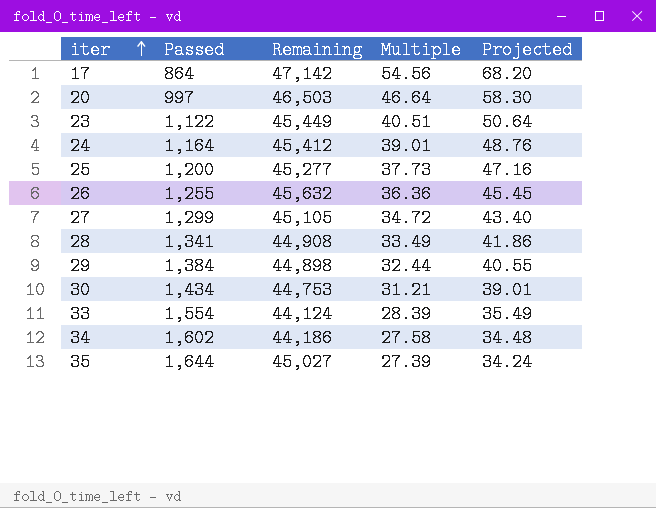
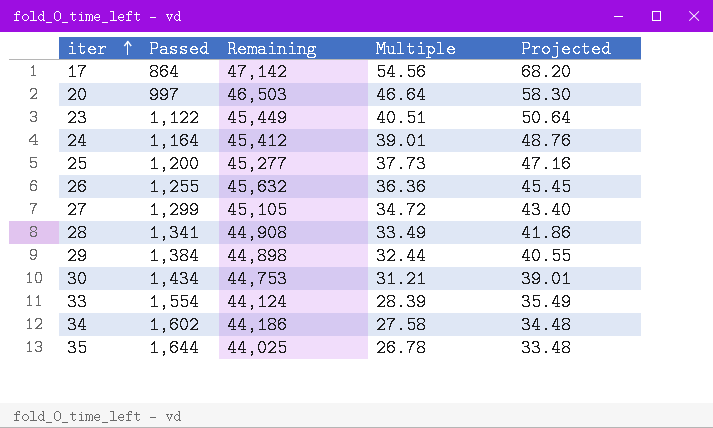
35 | Remaining: 45,027 -> 44,025
35 | Multiple: 27.39 -> 26.78
35 | Projected: 34.24 -> 33.48

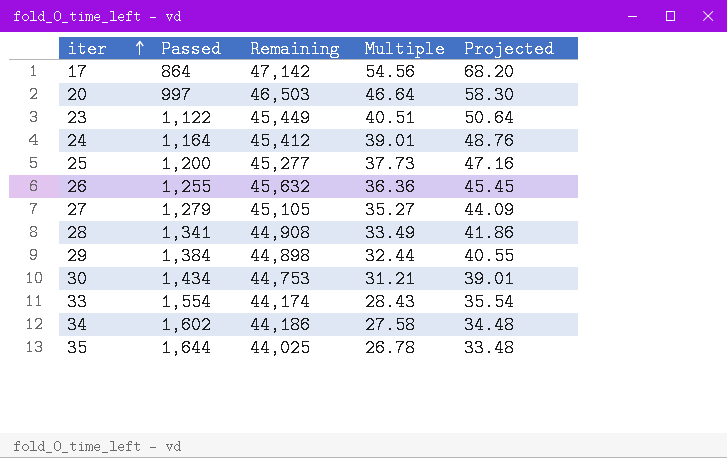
27 | Passed: 1,299 -> 1,279
27 | Multiple: 34.72 -> 35.27
27 | Projected: 43.40 -> 44.09
33 | Remaining: 44,124 -> 44,174
33 | Multiple: 28.39 -> 28.43
33 | Projected: 35.49 -> 35.54

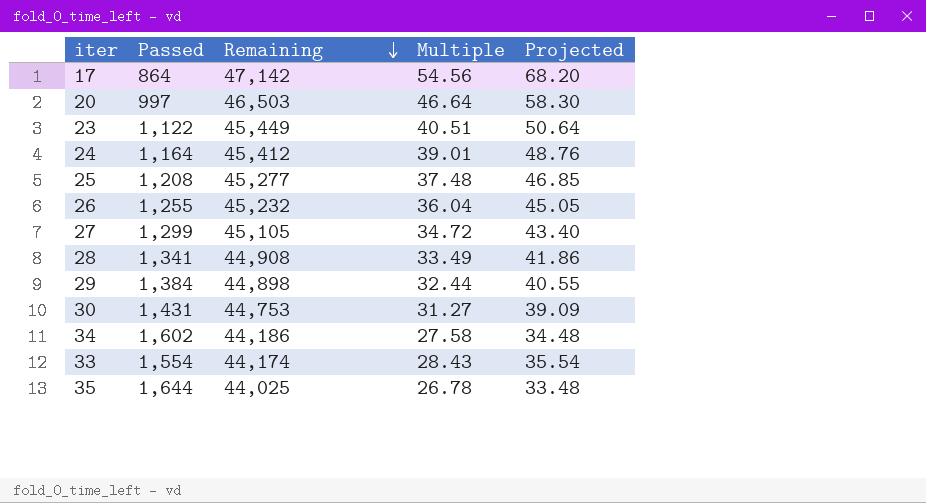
row order: iter ascending -> Remaining descending
25 | Passed: 1,200 -> 1,208
25 | Multiple: 37.73 -> 37.48
25 | Projected: 47.16 -> 46.85
26 | Remaining: 45,632 -> 45,232
26 | Multiple: 36.36 -> 36.04
26 | Projected: 45.45 -> 45.05
27 | Passed: 1,279 -> 1,299
27 | Multiple: 35.27 -> 34.72
27 | Projected: 44.09 -> 43.40
30 | Passed: 1,434 -> 1,431
30 | Multiple: 31.21 -> 31.27
30 | Projected: 39.01 -> 39.09

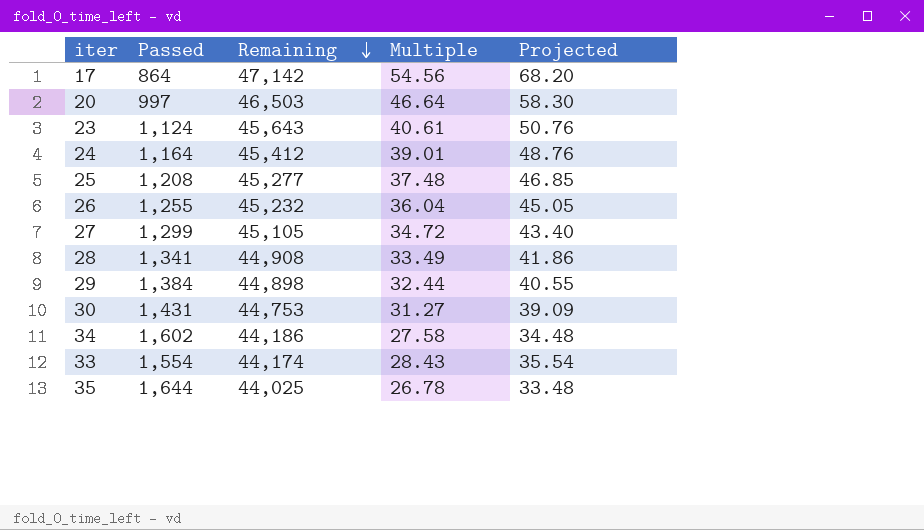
23 | Passed: 1,122 -> 1,124
23 | Remaining: 45,449 -> 45,643
23 | Multiple: 40.51 -> 40.61
23 | Projected: 50.64 -> 50.76

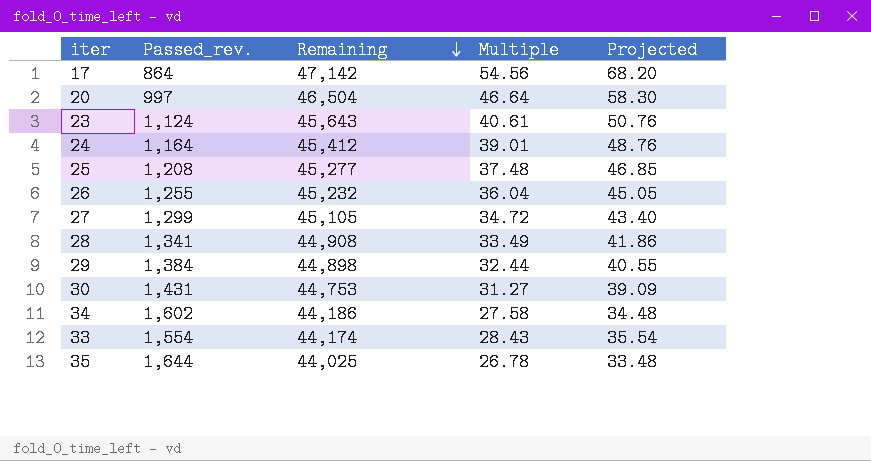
column name: Passed -> Passed_rev.
20 | Remaining: 46,503 -> 46,504

